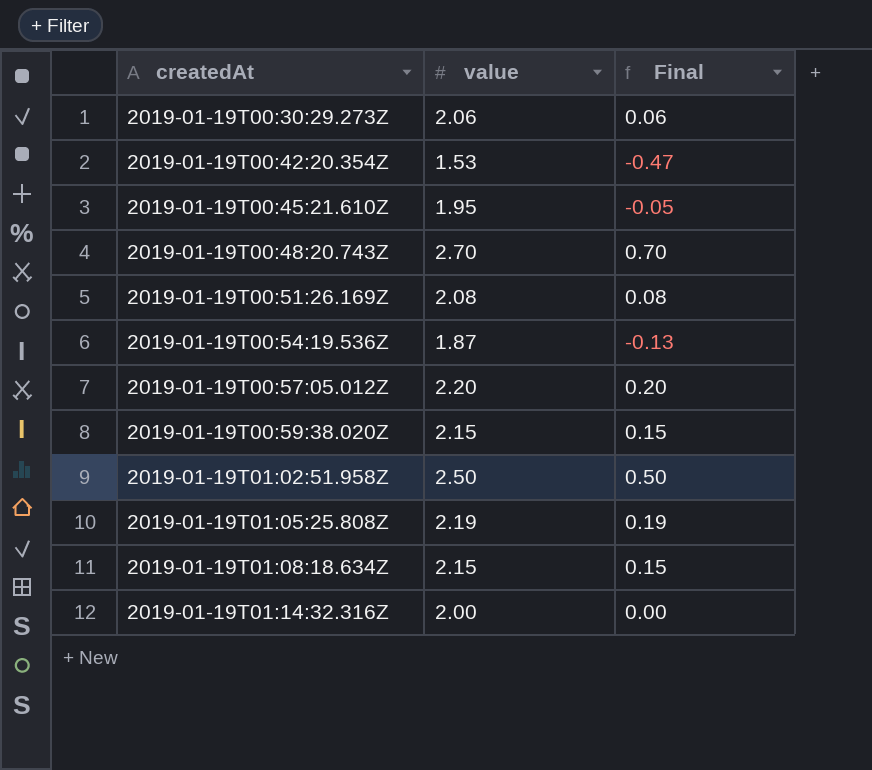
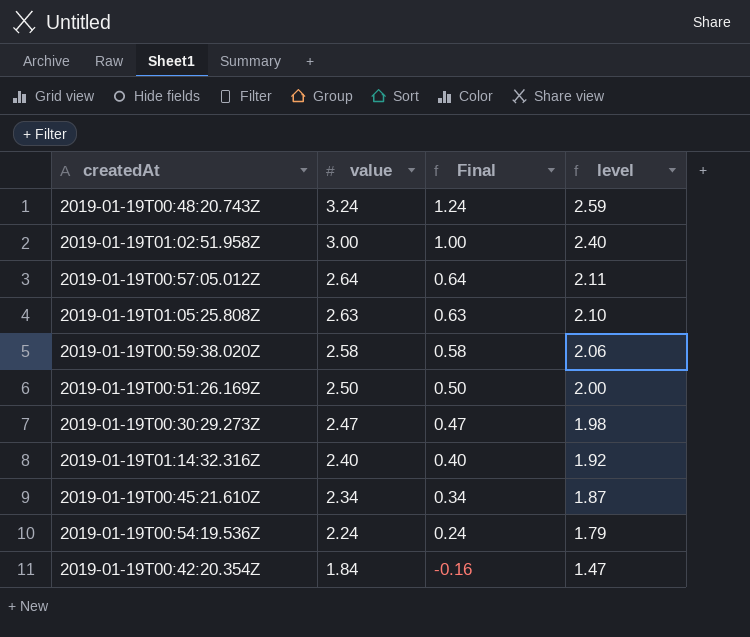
row order: createdAt ascending -> value descending
column level | formula: none -> [value] * 0.8
row 2019-01-19T01:08:18.634Z: 2.15 | 0.15 -> none
2019-01-19T00:48:20.743Z | value: 2.70 -> 3.24
2019-01-19T00:48:20.743Z | Final: 0.70 -> 1.24
2019-01-19T01:02:51.958Z | value: 2.50 -> 3.00
2019-01-19T01:02:51.958Z | Final: 0.50 -> 1.00
2019-01-19T00:57:05.012Z | value: 2.20 -> 2.64
2019-01-19T00:57:05.012Z | Final: 0.20 -> 0.64
2019-01-19T01:05:25.808Z | value: 2.19 -> 2.63
2019-01-19T01:05:25.808Z | Final: 0.19 -> 0.63
2019-01-19T00:59:38.020Z | value: 2.15 -> 2.58
2019-01-19T00:59:38.020Z | Final: 0.15 -> 0.58
2019-01-19T00:51:26.169Z | value: 2.08 -> 2.50
2019-01-19T00:51:26.169Z | Final: 0.08 -> 0.50
2019-01-19T00:30:29.273Z | value: 2.06 -> 2.47
2019-01-19T00:30:29.273Z | Final: 0.06 -> 0.47
2019-01-19T01:14:32.316Z | value: 2.00 -> 2.40
2019-01-19T01:14:32.316Z | Final: 0.00 -> 0.40
2019-01-19T00:45:21.610Z | value: 1.95 -> 2.34
2019-01-19T00:45:21.610Z | Final: -0.05 -> 0.34
2019-01-19T00:54:19.536Z | value: 1.87 -> 2.24
2019-01-19T00:54:19.536Z | Final: -0.13 -> 0.24
2019-01-19T00:42:20.354Z | value: 1.53 -> 1.84
2019-01-19T00:42:20.354Z | Final: -0.47 -> -0.16

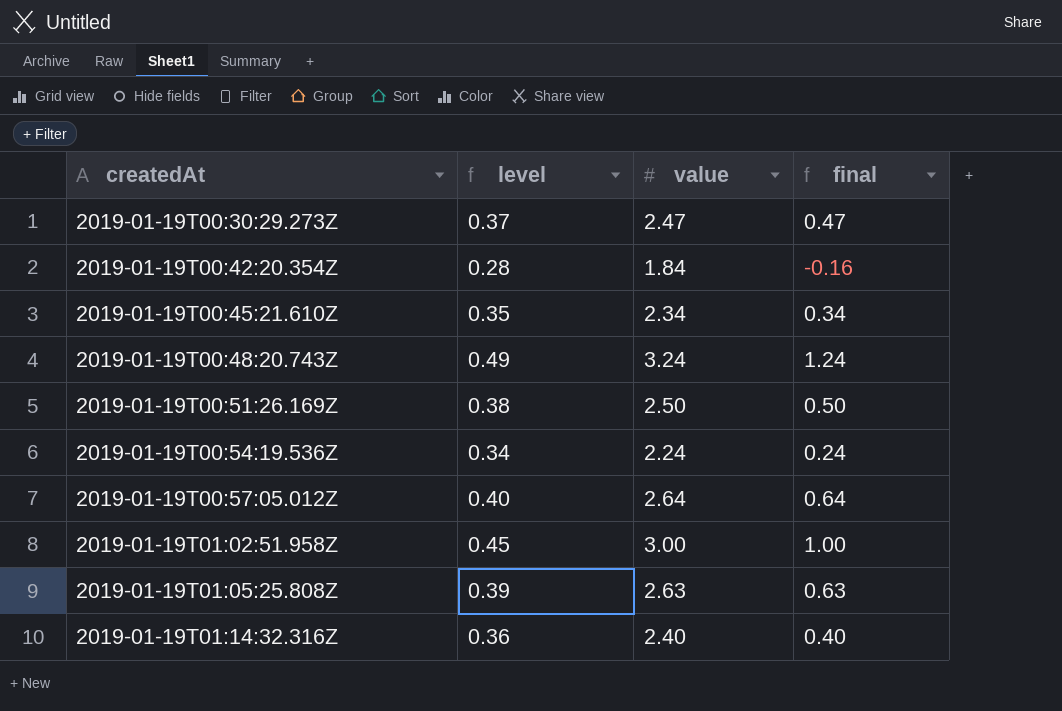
row order: value descending -> createdAt ascending
column level | formula: [value] * 0.8 -> [value] * 0.15
column level | position: 4 -> 2
column name: Final -> final
row 2019-01-19T00:59:38.020Z: 2.58 | 0.58 | 2.06 -> none

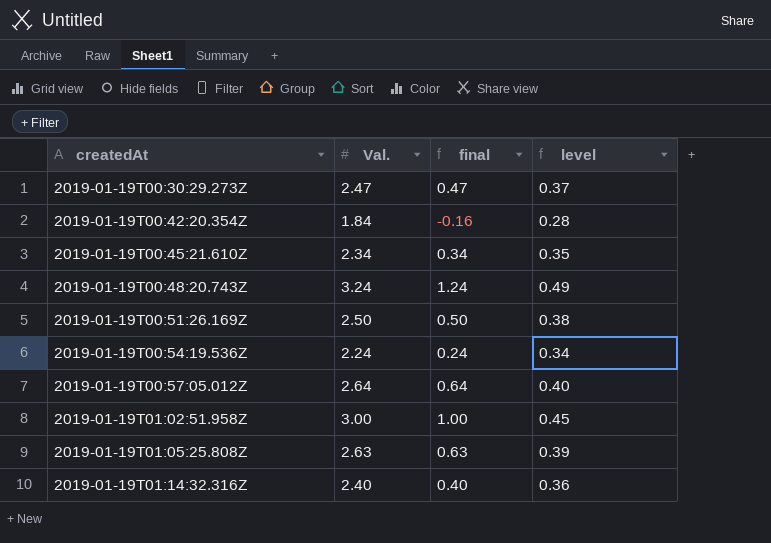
column name: value -> Val.
column level | position: 2 -> 4

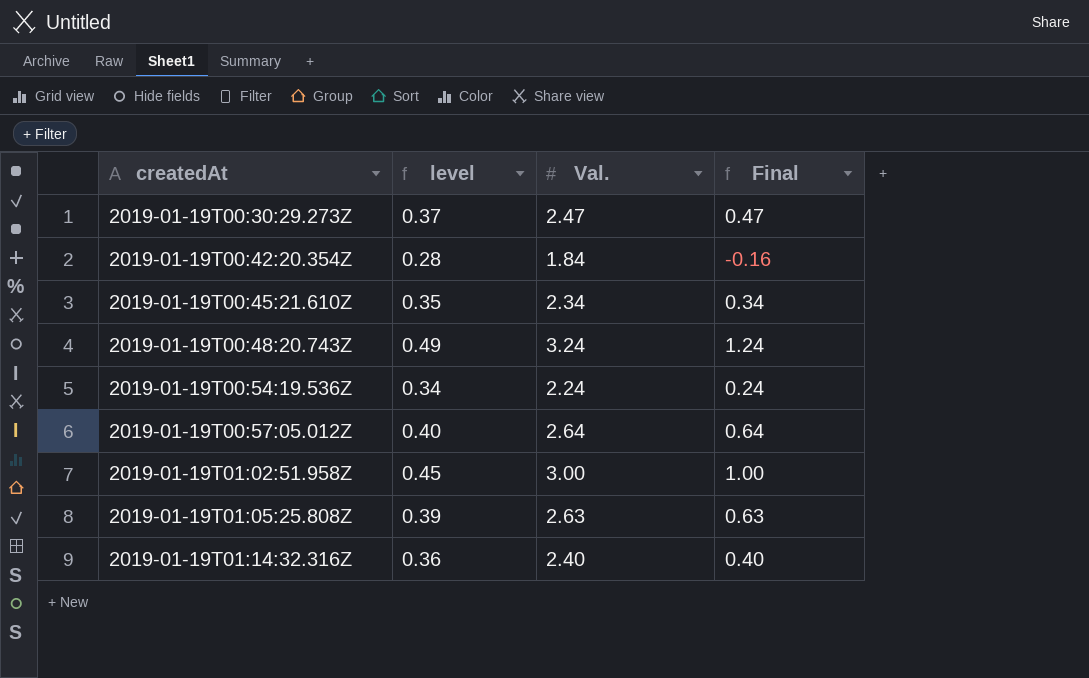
column level | position: 4 -> 2
column name: final -> Final
row 2019-01-19T00:51:26.169Z: 2.50 | 0.50 | 0.38 -> none

